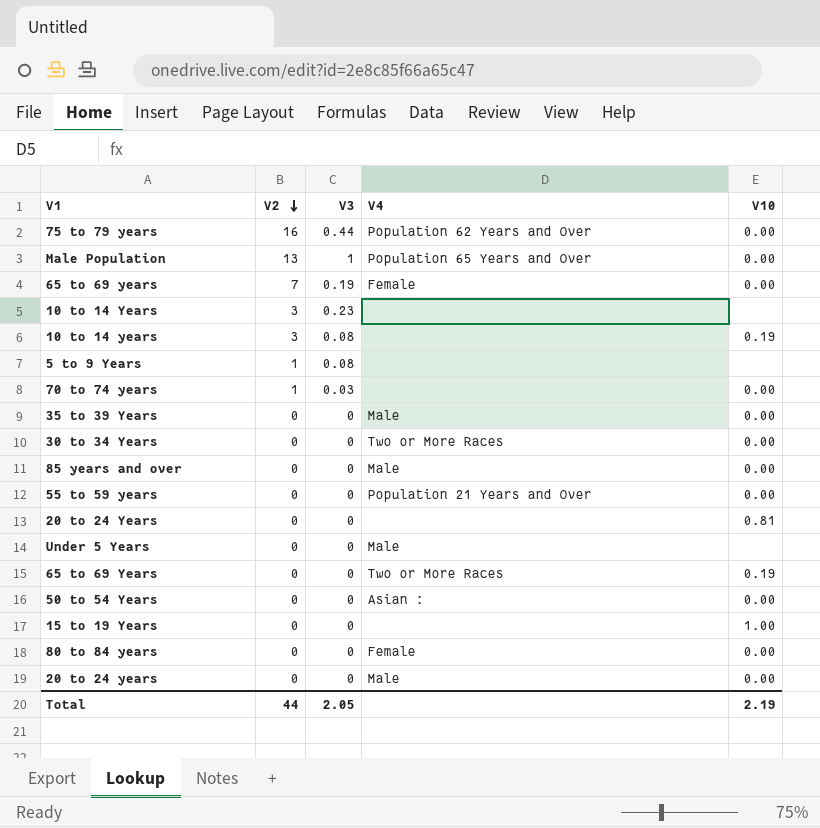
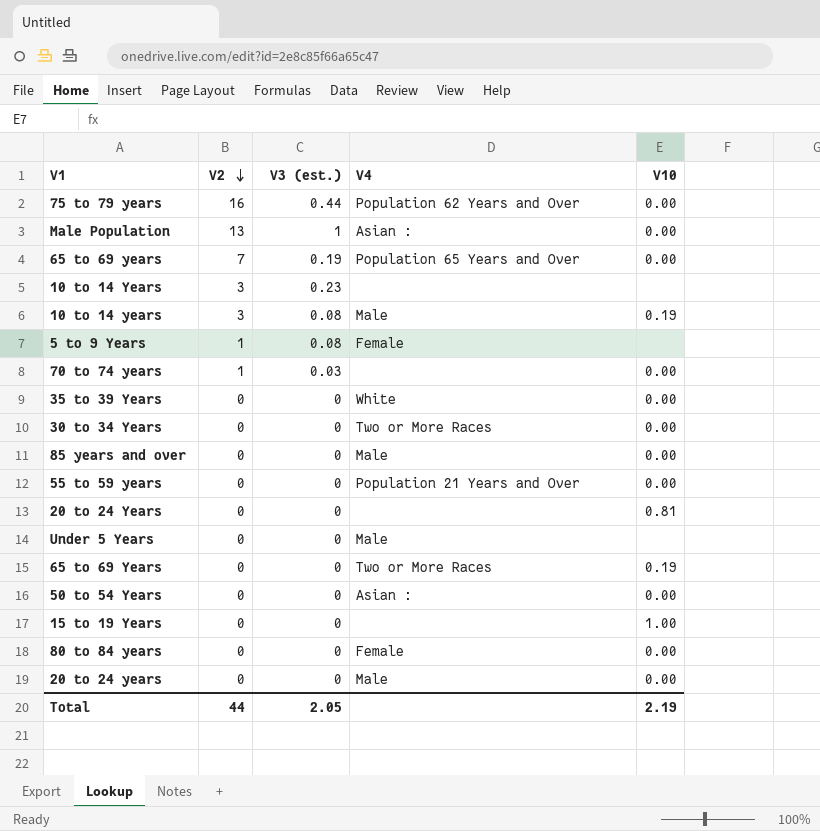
column name: V3 -> V3 (est.)
Male Population | V4: Population 65 Years and Over -> Asian :
65 to 69 years | V4: Female -> Population 65 Years and Over
10 to 14 years | V4: none -> Male
5 to 9 Years | V4: none -> Female
35 to 39 Years | V4: Male -> White

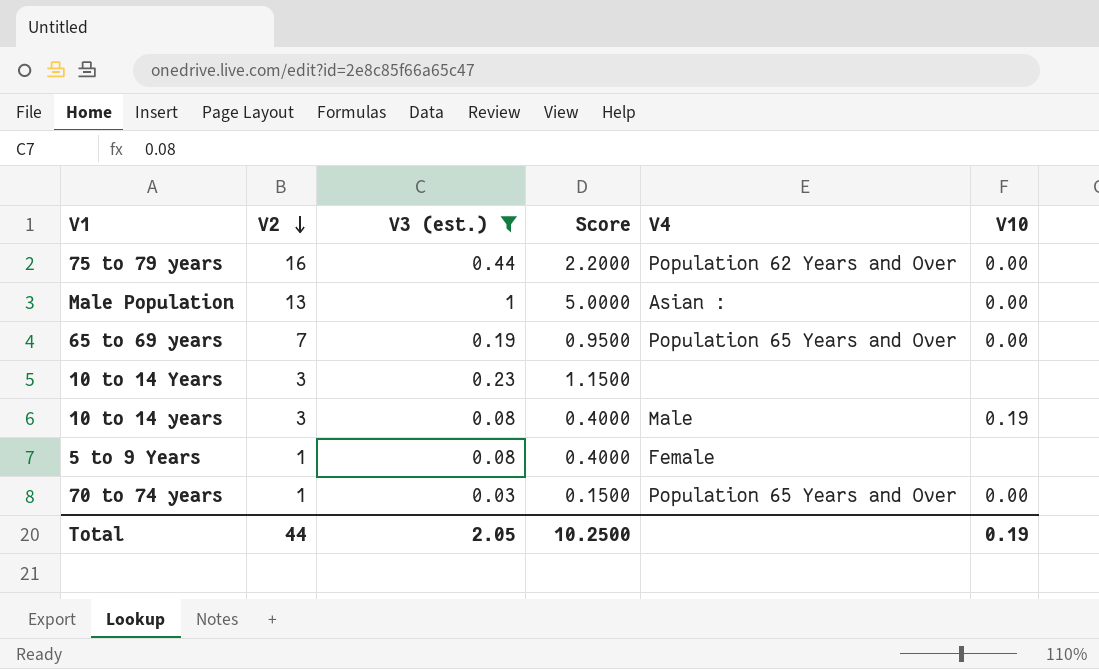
filter: none -> V3 (est.) != 0
column Score | formula: none -> [V3 (est.)] * 5
70 to 74 years | V4: none -> Population 65 Years and Over
Total | V10: 2.19 -> 0.19

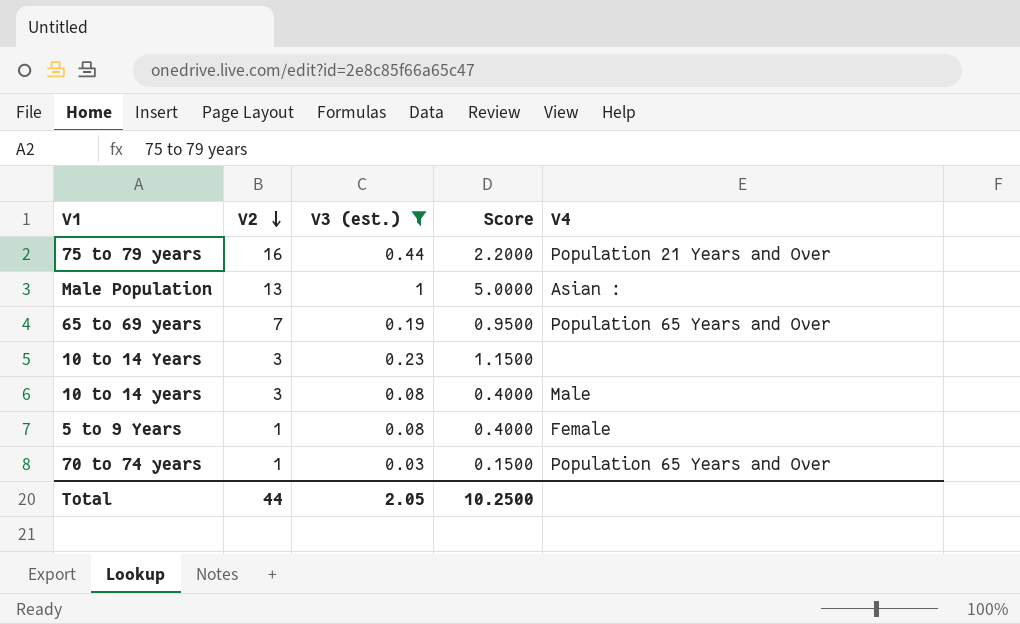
column V10 | position: 6 -> none
75 to 79 years | V4: Population 62 Years and Over -> Population 21 Years and Over

